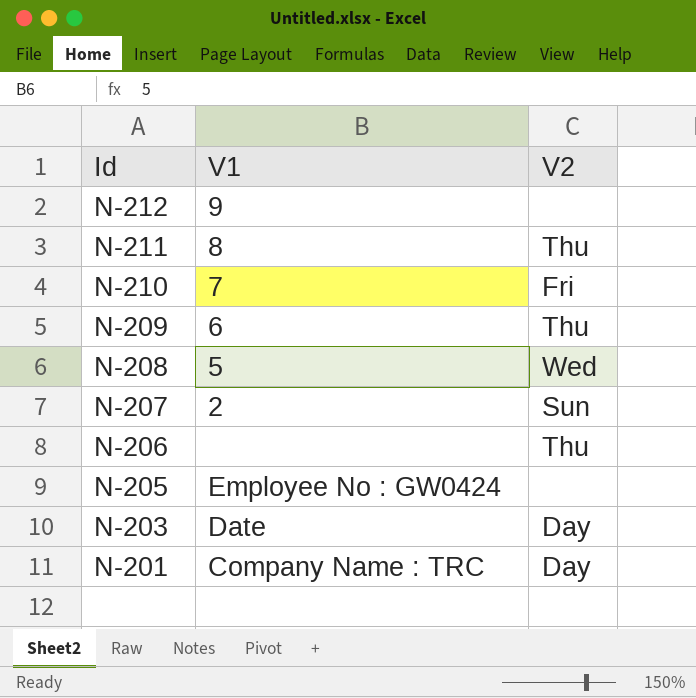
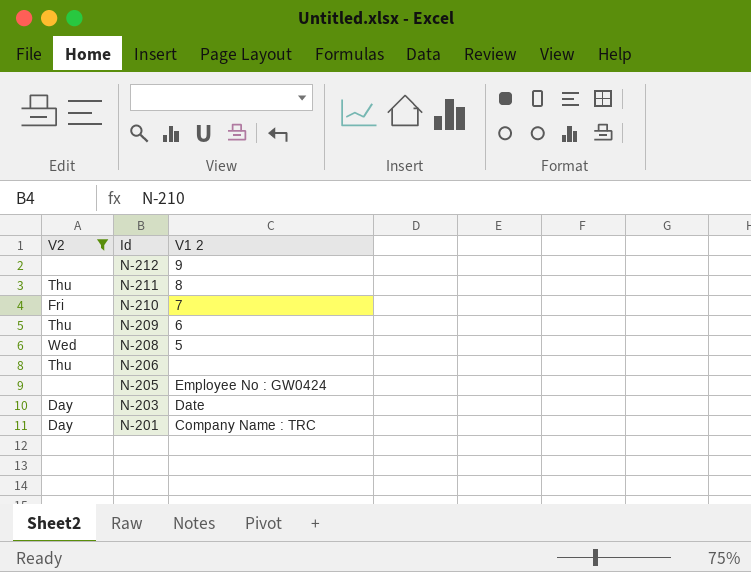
filter: none -> V2 != Sun
column V2 | position: 3 -> 1
column name: V1 -> V1 2

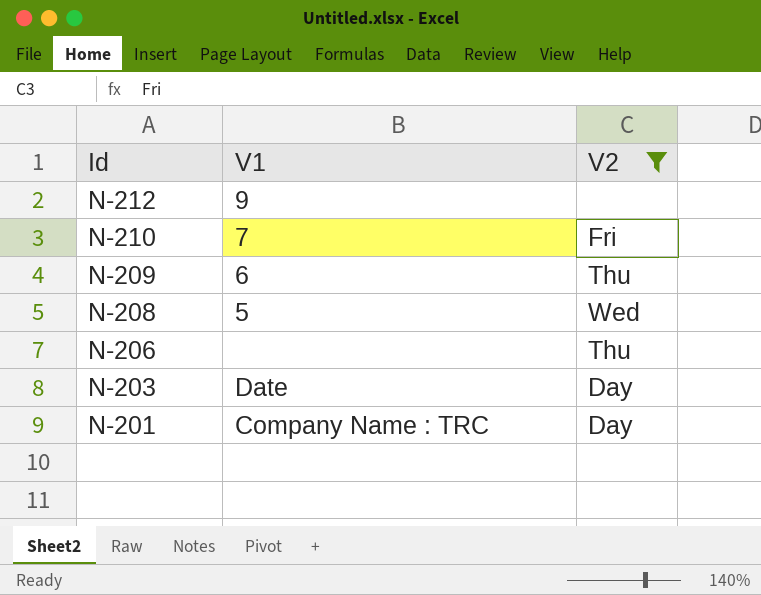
column name: V1 2 -> V1
column V2 | position: 1 -> 3
row N-211: Thu | 8 -> none
row N-205: none | Employee No : GW0424 -> none

